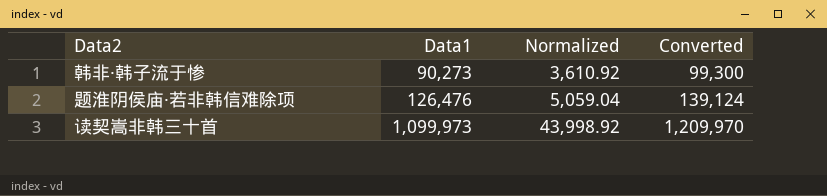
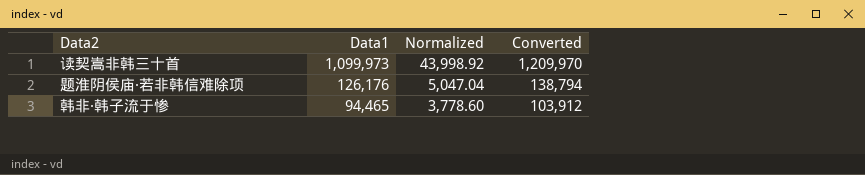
row order: Data1 ascending -> Data1 descending
题淮阴侯庙·若非韩信难除项 | Data1: 126,476 -> 126,176
题淮阴侯庙·若非韩信难除项 | Normalized: 5,059.04 -> 5,047.04
题淮阴侯庙·若非韩信难除项 | Converted: 139,124 -> 138,794
韩非·韩子流于惨 | Data1: 90,273 -> 94,465
韩非·韩子流于惨 | Normalized: 3,610.92 -> 3,778.60
韩非·韩子流于惨 | Converted: 99,300 -> 103,912

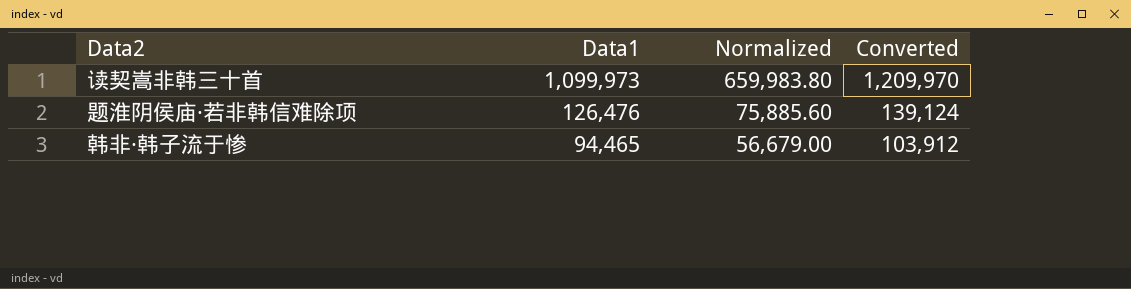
column Normalized | formula: [Data1] * 0.04 -> [Data1] * 0.6
题淮阴侯庙·若非韩信难除项 | Data1: 126,176 -> 126,476
题淮阴侯庙·若非韩信难除项 | Converted: 138,794 -> 139,124

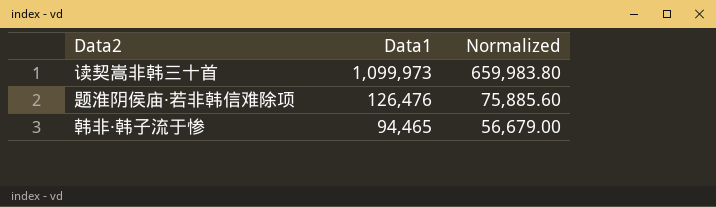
column Converted | formula: [Data1] * 1.1 -> none

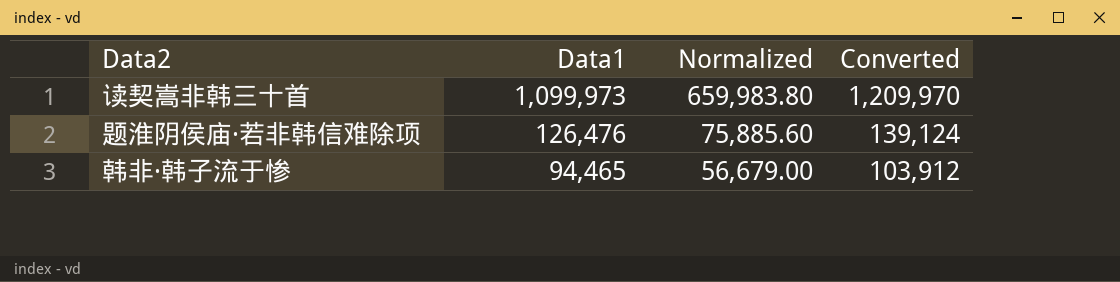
column Converted | formula: none -> [Data1] * 1.1

